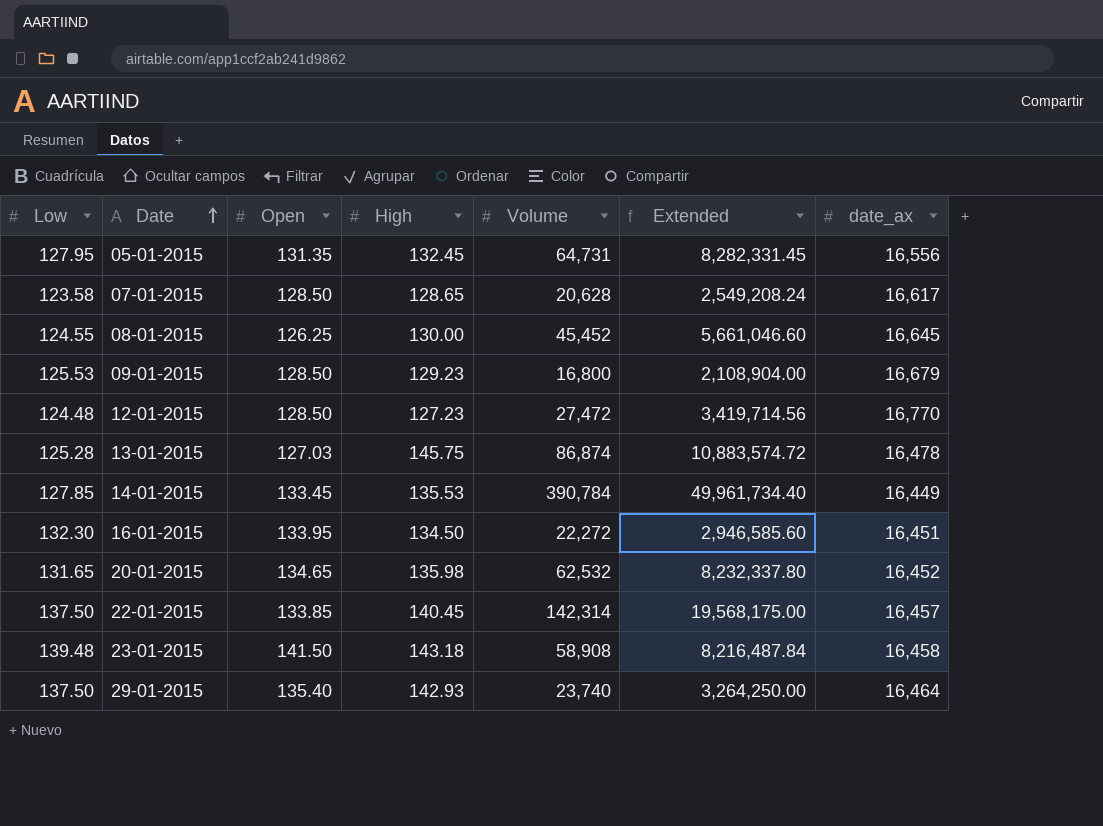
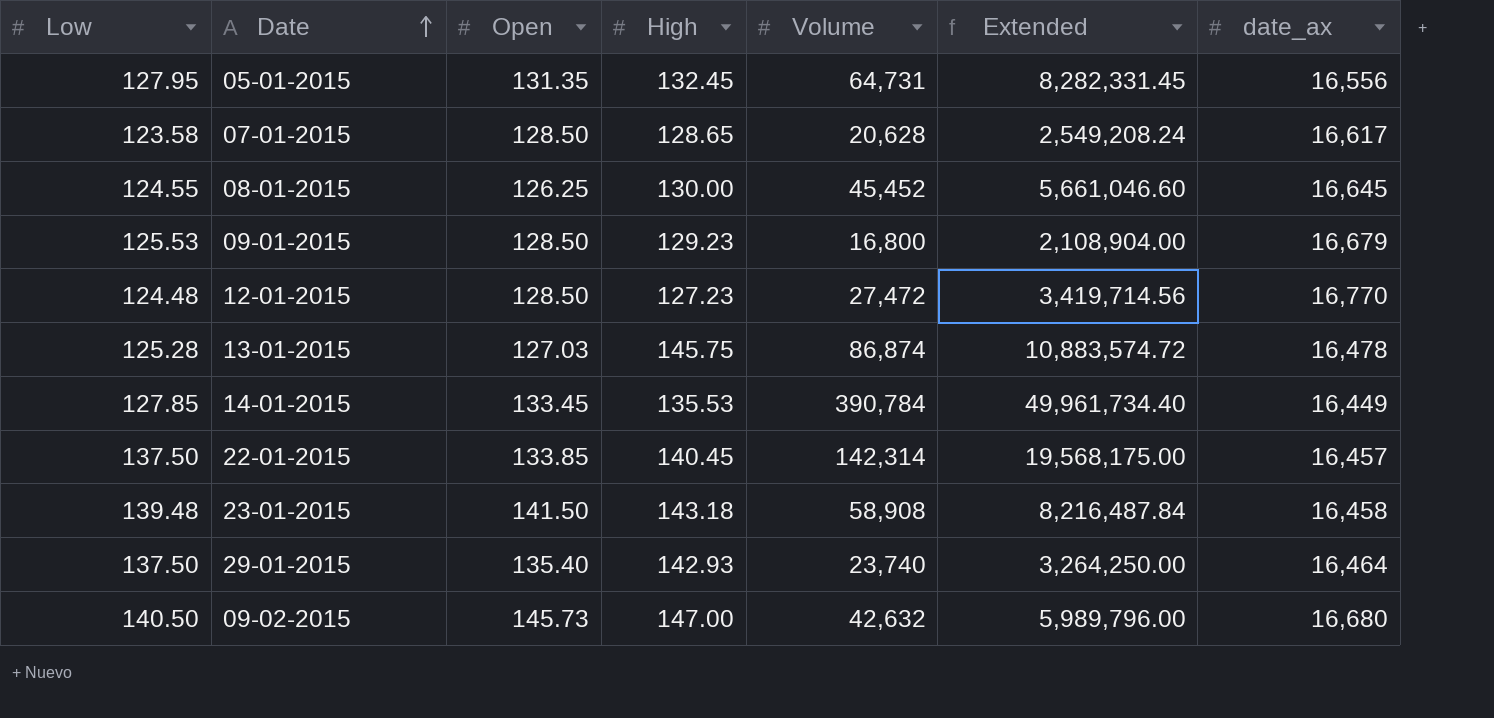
row 16-01-2015: 132.30 | 133.95 | 134.50 | 22,272 | 2,946,585.60 | 16,451 -> none
row 20-01-2015: 131.65 | 134.65 | 135.98 | 62,532 | 8,232,337.80 | 16,452 -> none
row 09-02-2015: none -> 140.50 | 145.73 | 147.00 | 42,632 | 5,989,796.00 | 16,680

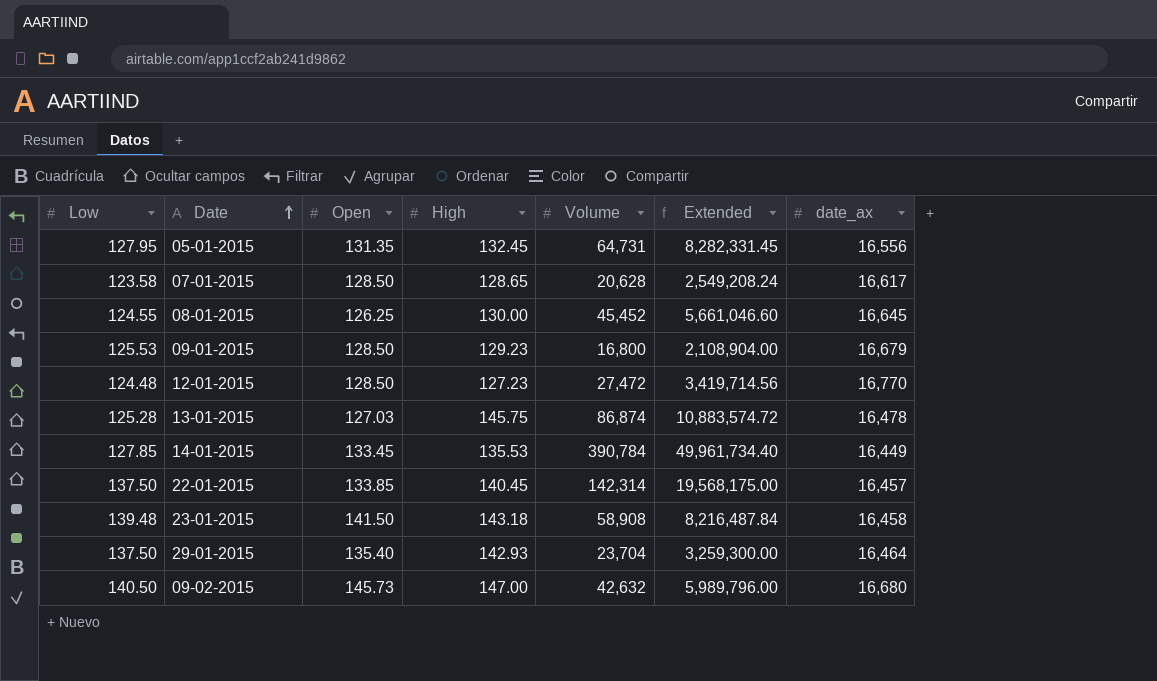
29-01-2015 | Volume: 23,740 -> 23,704
29-01-2015 | Extended: 3,264,250.00 -> 3,259,300.00

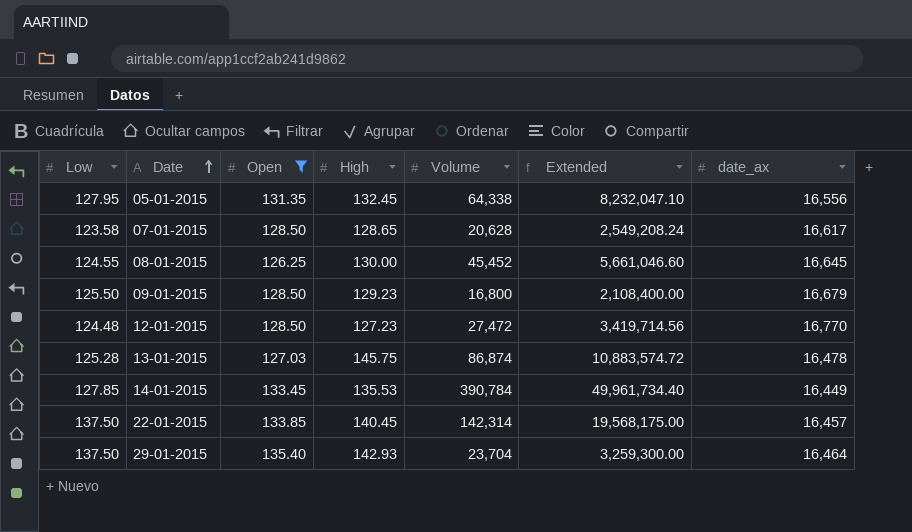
filter: none -> Open <= 135.40
05-01-2015 | Volume: 64,731 -> 64,338
05-01-2015 | Extended: 8,282,331.45 -> 8,232,047.10
09-01-2015 | Low: 125.53 -> 125.50
09-01-2015 | Extended: 2,108,904.00 -> 2,108,400.00

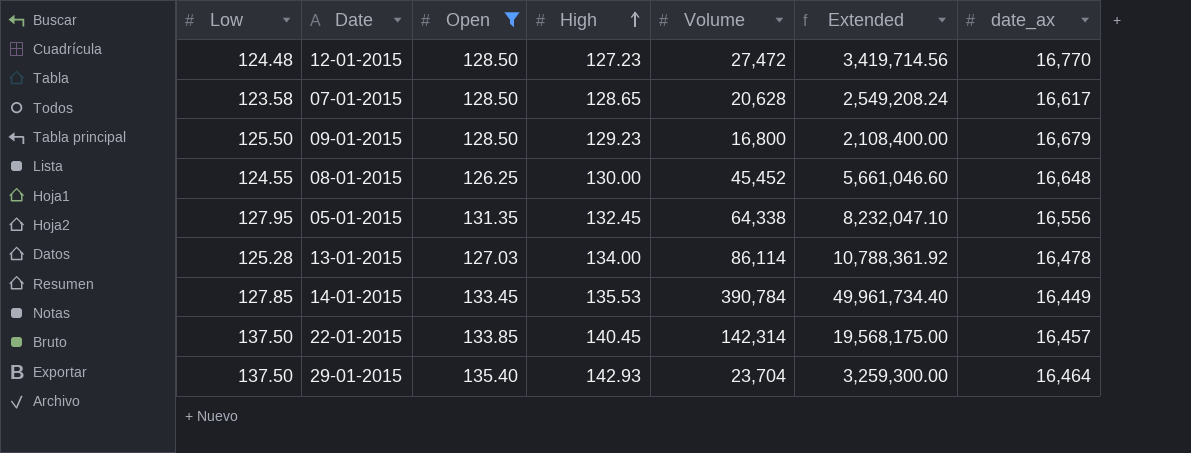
row order: Date ascending -> High ascending
08-01-2015 | date_ax: 16,645 -> 16,648
13-01-2015 | High: 145.75 -> 134.00
13-01-2015 | Volume: 86,874 -> 86,114
13-01-2015 | Extended: 10,883,574.72 -> 10,788,361.92

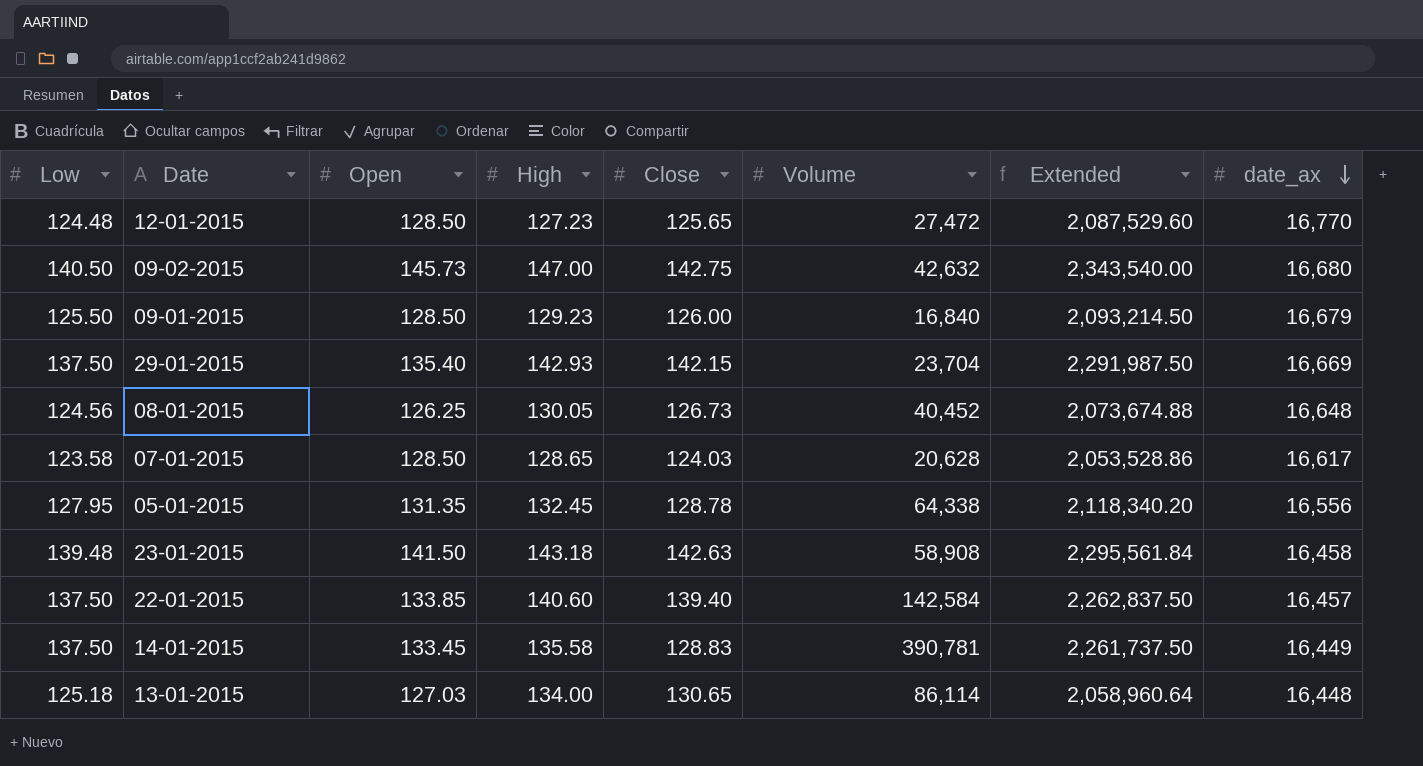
filter: Open <= 135.40 -> none
row order: High ascending -> date_ax descending
column Close | position: none -> 5
column Extended | formula: [Low] * [Volume] -> [Low] * [date_ax]
09-01-2015 | Volume: 16,800 -> 16,840
29-01-2015 | date_ax: 16,464 -> 16,669
08-01-2015 | Low: 124.55 -> 124.56
08-01-2015 | High: 130.00 -> 130.05
08-01-2015 | Volume: 45,452 -> 40,452
22-01-2015 | High: 140.45 -> 140.60
22-01-2015 | Volume: 142,314 -> 142,584
14-01-2015 | Low: 127.85 -> 137.50
14-01-2015 | High: 135.53 -> 135.58
14-01-2015 | Volume: 390,784 -> 390,781
13-01-2015 | Low: 125.28 -> 125.18
13-01-2015 | date_ax: 16,478 -> 16,448

